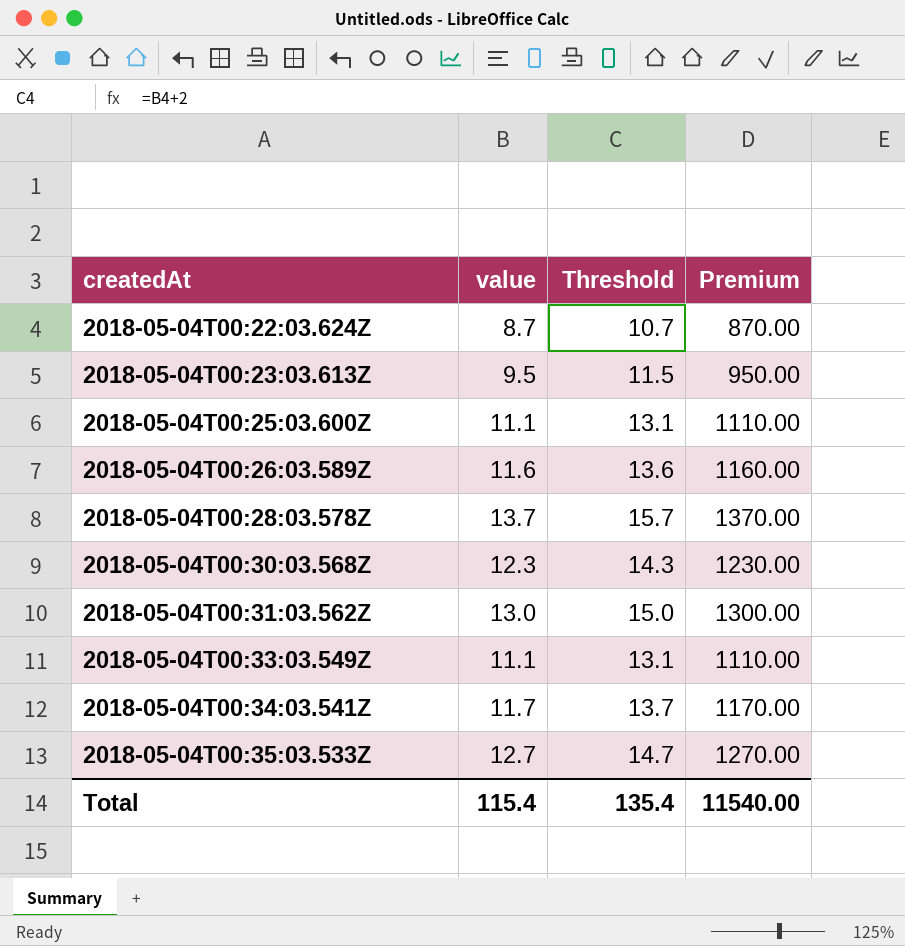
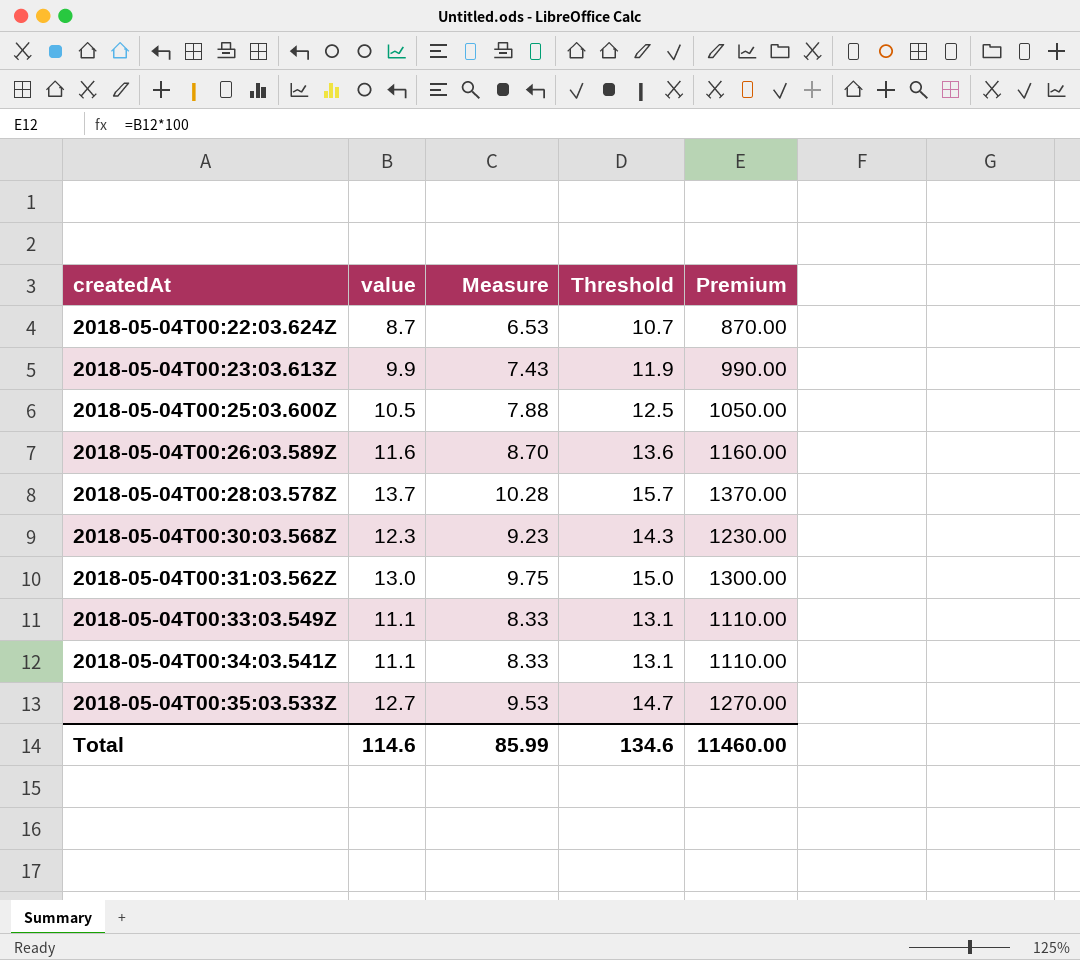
column Measure | formula: none -> [value] * 0.75
2018-05-04T00:23:03.613Z | value: 9.5 -> 9.9
2018-05-04T00:23:03.613Z | Threshold: 11.5 -> 11.9
2018-05-04T00:23:03.613Z | Premium: 950.00 -> 990.00
2018-05-04T00:25:03.600Z | value: 11.1 -> 10.5
2018-05-04T00:25:03.600Z | Threshold: 13.1 -> 12.5
2018-05-04T00:25:03.600Z | Premium: 1110.00 -> 1050.00
2018-05-04T00:34:03.541Z | value: 11.7 -> 11.1
2018-05-04T00:34:03.541Z | Threshold: 13.7 -> 13.1
2018-05-04T00:34:03.541Z | Premium: 1170.00 -> 1110.00
Total | value: 115.4 -> 114.6
Total | Threshold: 135.4 -> 134.6
Total | Premium: 11540.00 -> 11460.00

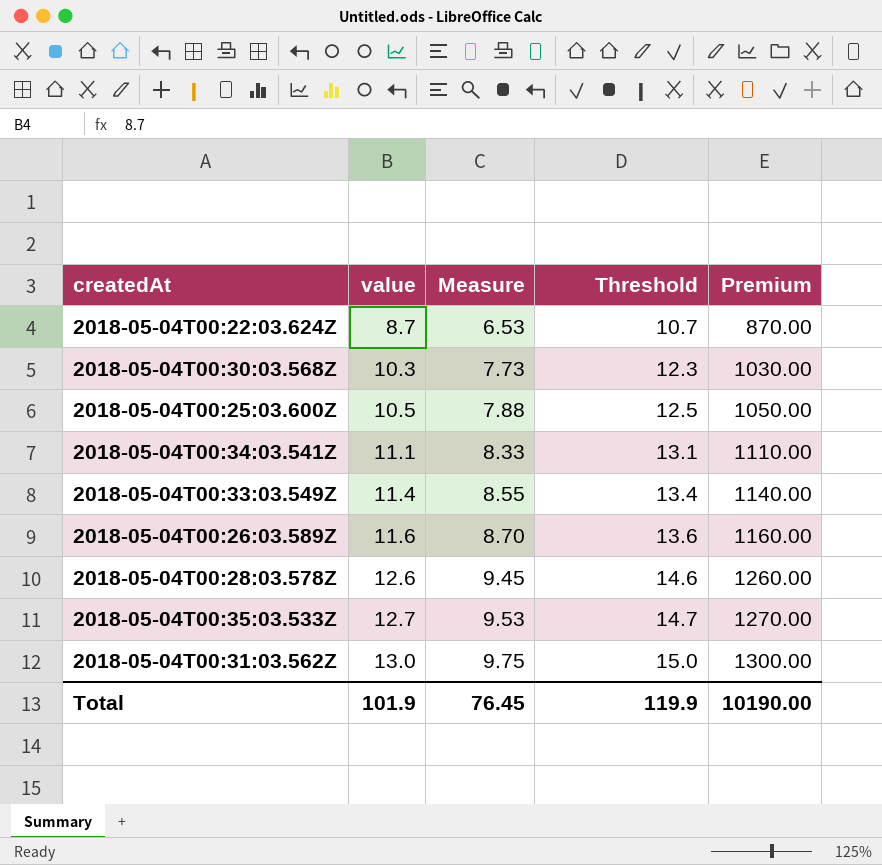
row order: createdAt ascending -> value ascending
row 2018-05-04T00:23:03.613Z: 9.9 | 7.43 | 11.9 | 990.00 -> none
2018-05-04T00:30:03.568Z | value: 12.3 -> 10.3
2018-05-04T00:30:03.568Z | Measure: 9.23 -> 7.73
2018-05-04T00:30:03.568Z | Threshold: 14.3 -> 12.3
2018-05-04T00:30:03.568Z | Premium: 1230.00 -> 1030.00
2018-05-04T00:33:03.549Z | value: 11.1 -> 11.4
2018-05-04T00:33:03.549Z | Measure: 8.33 -> 8.55
2018-05-04T00:33:03.549Z | Threshold: 13.1 -> 13.4
2018-05-04T00:33:03.549Z | Premium: 1110.00 -> 1140.00
2018-05-04T00:28:03.578Z | value: 13.7 -> 12.6
2018-05-04T00:28:03.578Z | Measure: 10.28 -> 9.45
2018-05-04T00:28:03.578Z | Threshold: 15.7 -> 14.6
2018-05-04T00:28:03.578Z | Premium: 1370.00 -> 1260.00
Total | value: 114.6 -> 101.9
Total | Measure: 85.99 -> 76.45
Total | Threshold: 134.6 -> 119.9
Total | Premium: 11460.00 -> 10190.00

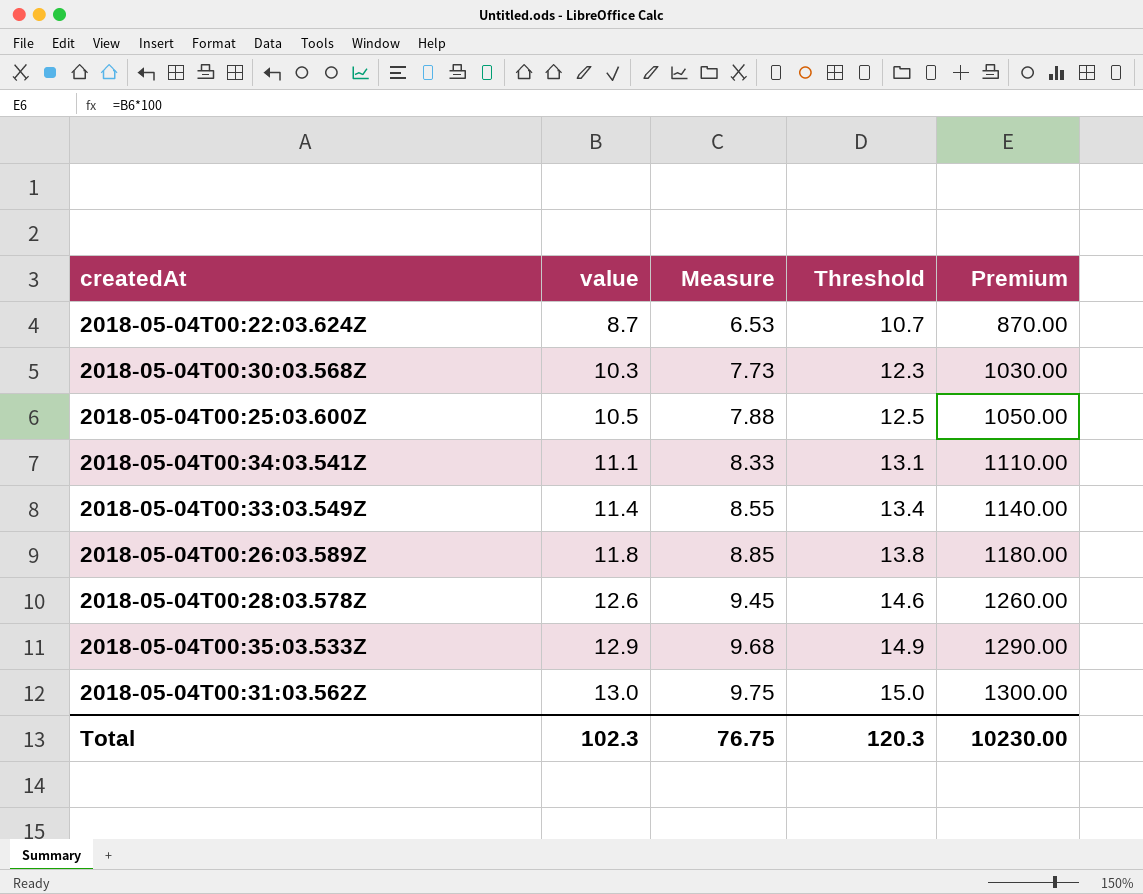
2018-05-04T00:26:03.589Z | value: 11.6 -> 11.8
2018-05-04T00:26:03.589Z | Measure: 8.70 -> 8.85
2018-05-04T00:26:03.589Z | Threshold: 13.6 -> 13.8
2018-05-04T00:26:03.589Z | Premium: 1160.00 -> 1180.00
2018-05-04T00:35:03.533Z | value: 12.7 -> 12.9
2018-05-04T00:35:03.533Z | Measure: 9.53 -> 9.68
2018-05-04T00:35:03.533Z | Threshold: 14.7 -> 14.9
2018-05-04T00:35:03.533Z | Premium: 1270.00 -> 1290.00
Total | value: 101.9 -> 102.3
Total | Measure: 76.45 -> 76.75
Total | Threshold: 119.9 -> 120.3
Total | Premium: 10190.00 -> 10230.00

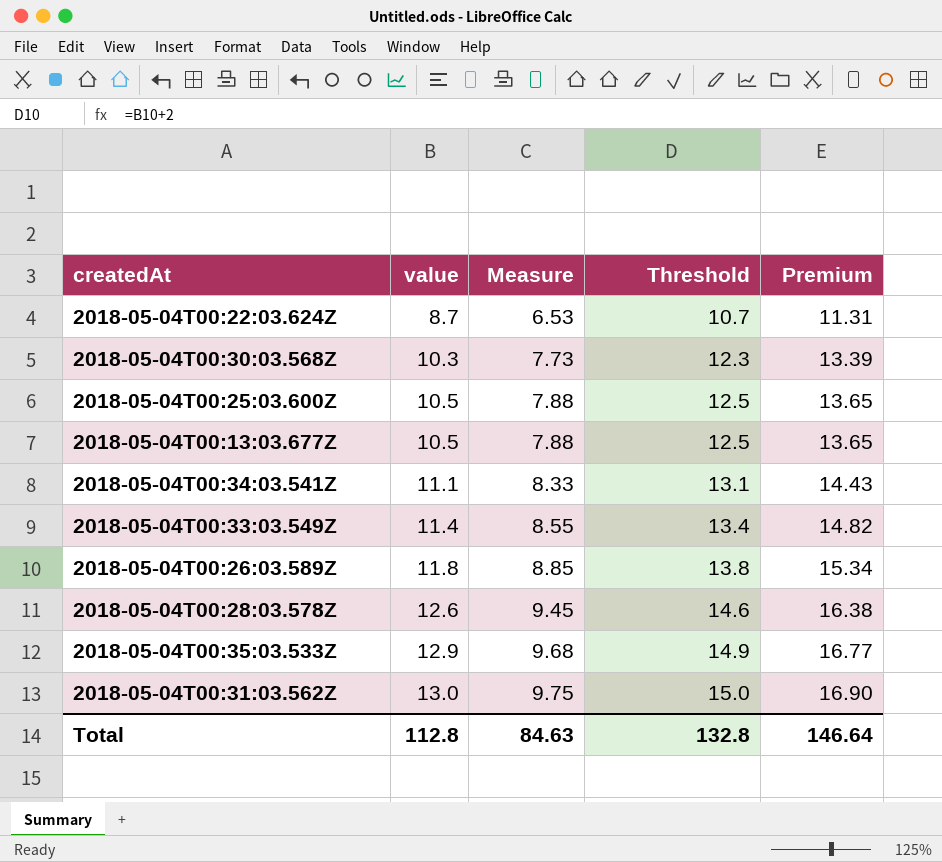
column Premium | formula: [value] * 100 -> [value] * 1.3
row 2018-05-04T00:13:03.677Z: none -> 10.5 | 7.88 | 12.5 | 13.65
Total | value: 102.3 -> 112.8
Total | Measure: 76.75 -> 84.63
Total | Threshold: 120.3 -> 132.8
Total | Premium: 10230.00 -> 146.64

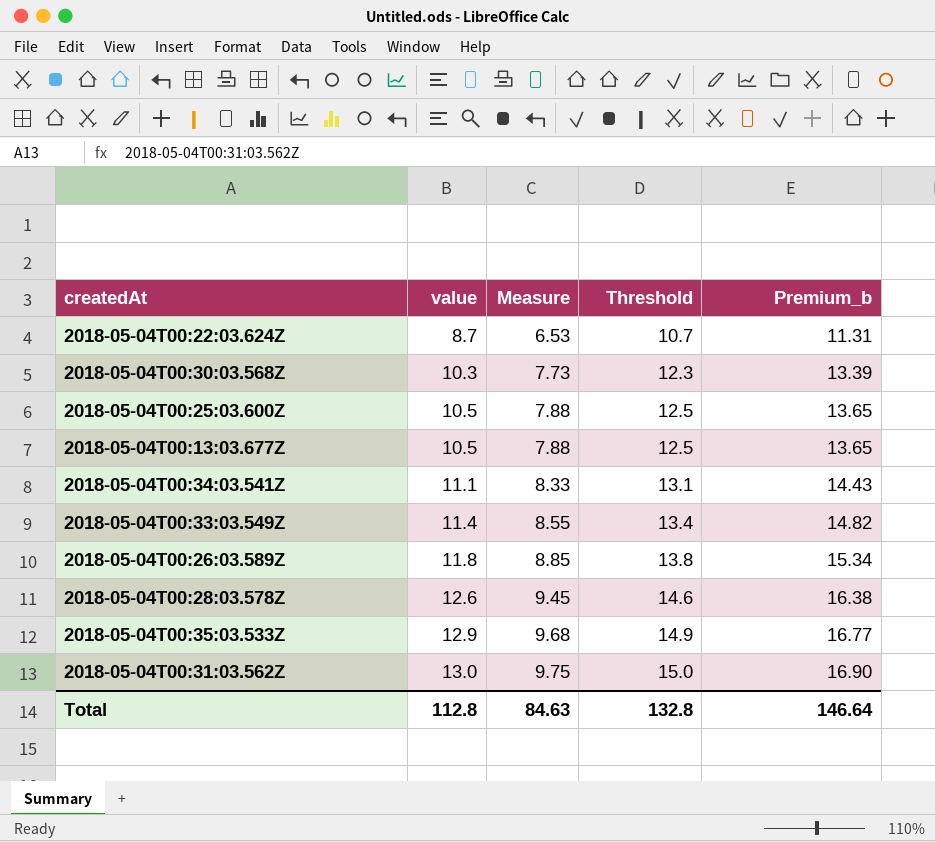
column name: Premium -> Premium_b

